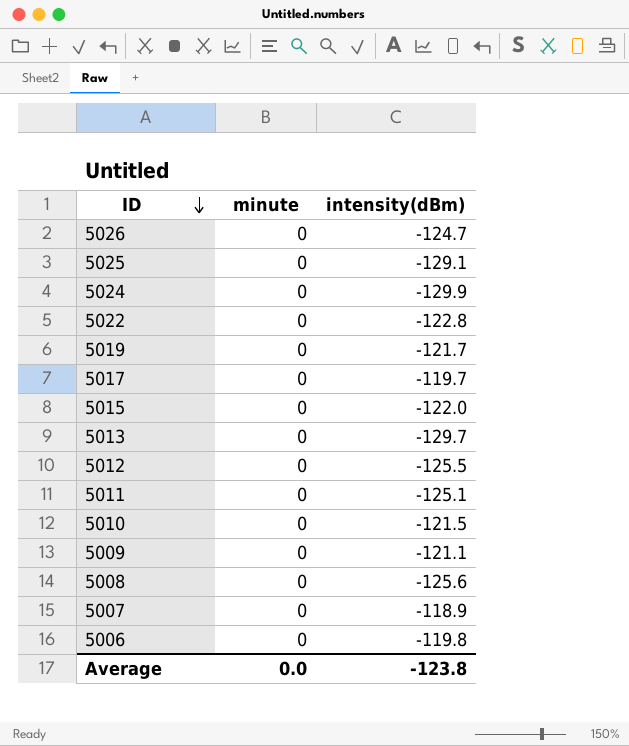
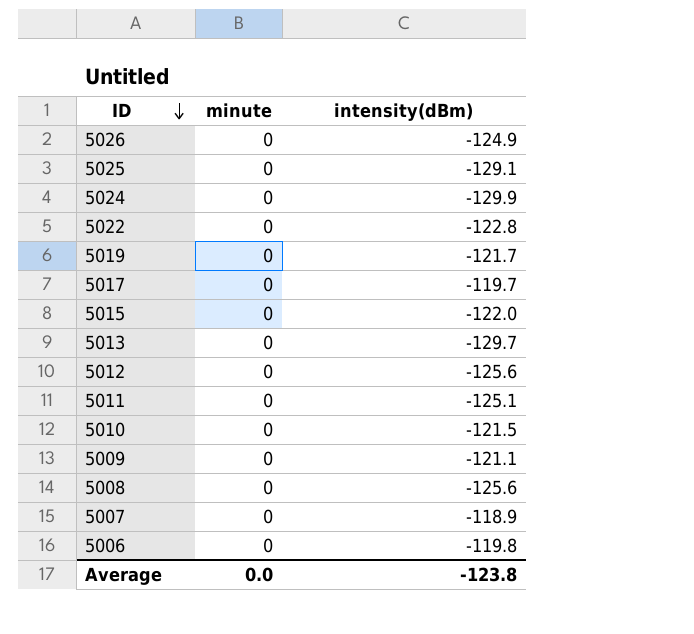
5026 | intensity(dBm): -124.7 -> -124.9
5012 | intensity(dBm): -125.5 -> -125.6

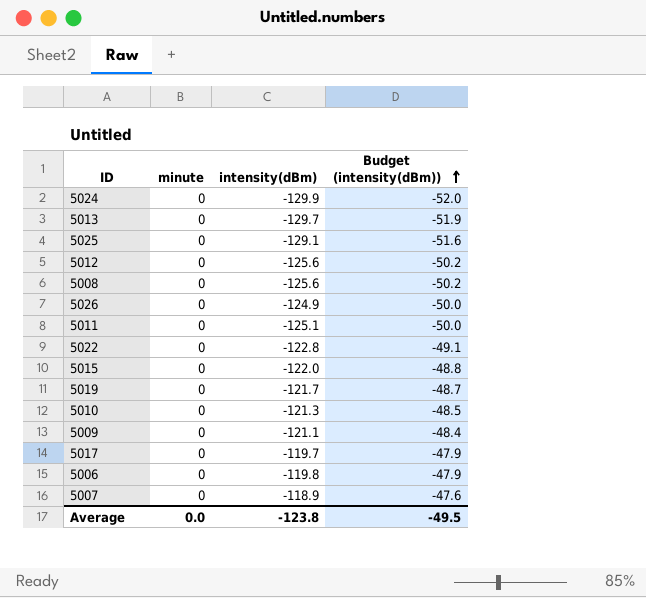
row order: ID descending -> Budget (intensity(dBm)) ascending
column Budget (intensity(dBm)) | formula: none -> [intensity(dBm)] * 0.4
5010 | intensity(dBm): -121.5 -> -121.3

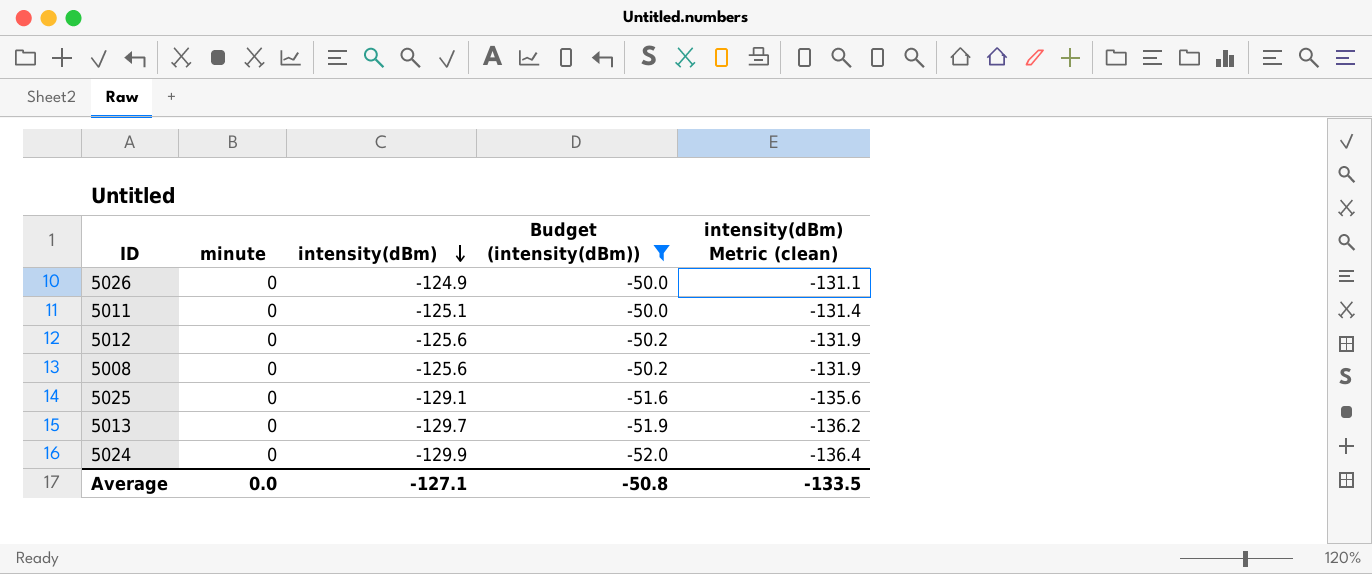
filter: none -> Budget (intensity(dBm)) <= -50.0
row order: Budget (intensity(dBm)) ascending -> intensity(dBm) descending
column intensity(dBm) Metric (clean) | formula: none -> [intensity(dBm)] * 1.05
Average | intensity(dBm): -123.8 -> -127.1
Average | Budget (intensity(dBm)): -49.5 -> -50.8

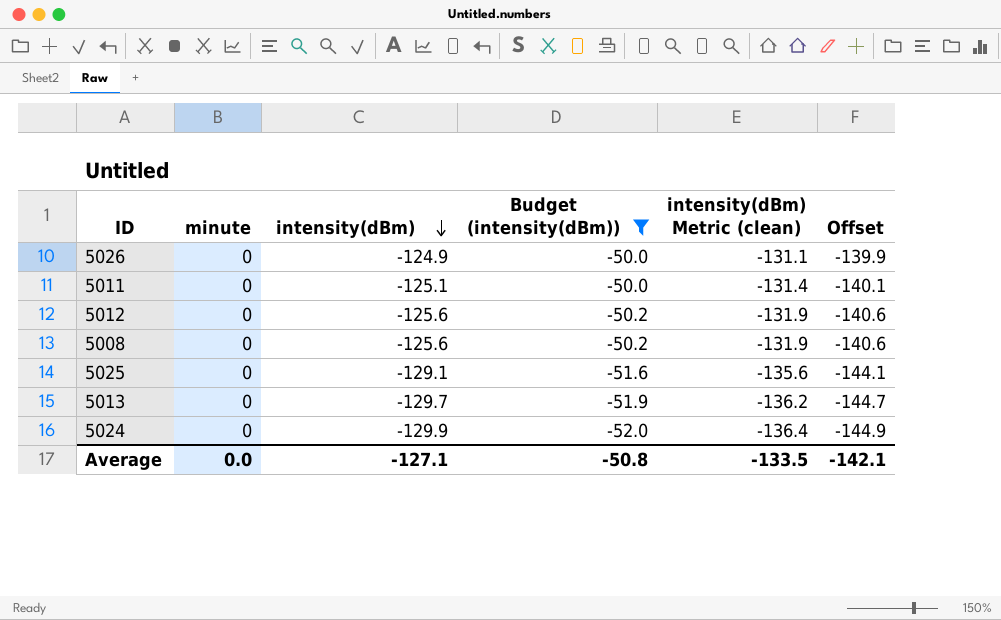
column Offset | formula: none -> [intensity(dBm)] - 15

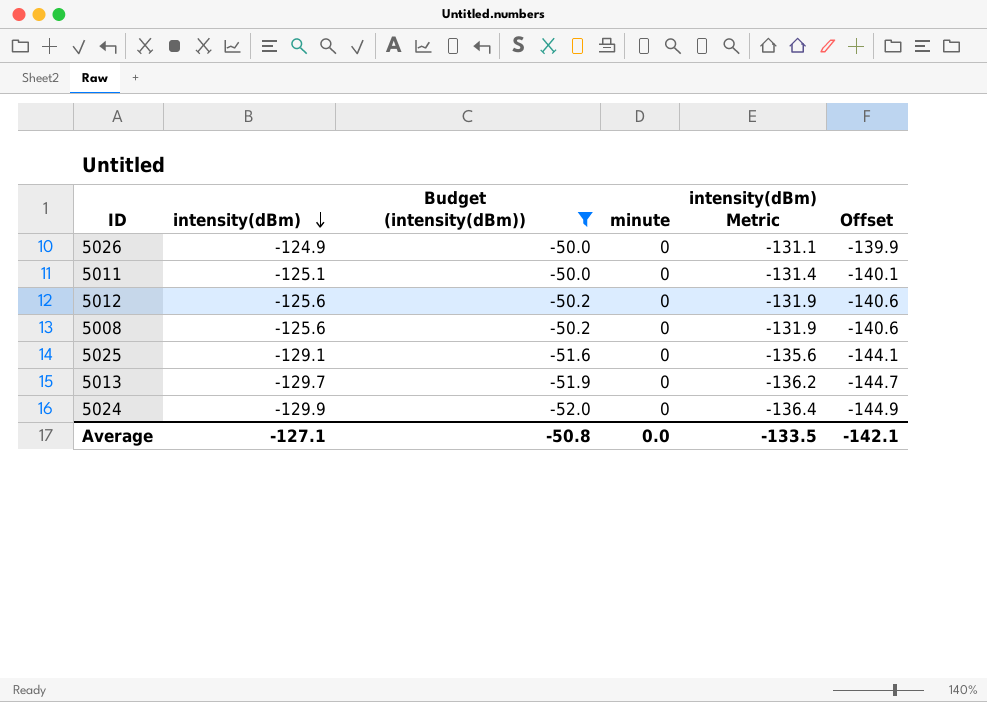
column minute | position: 2 -> 4
column name: intensity(dBm) Metric (clean) -> intensity(dBm) Metric

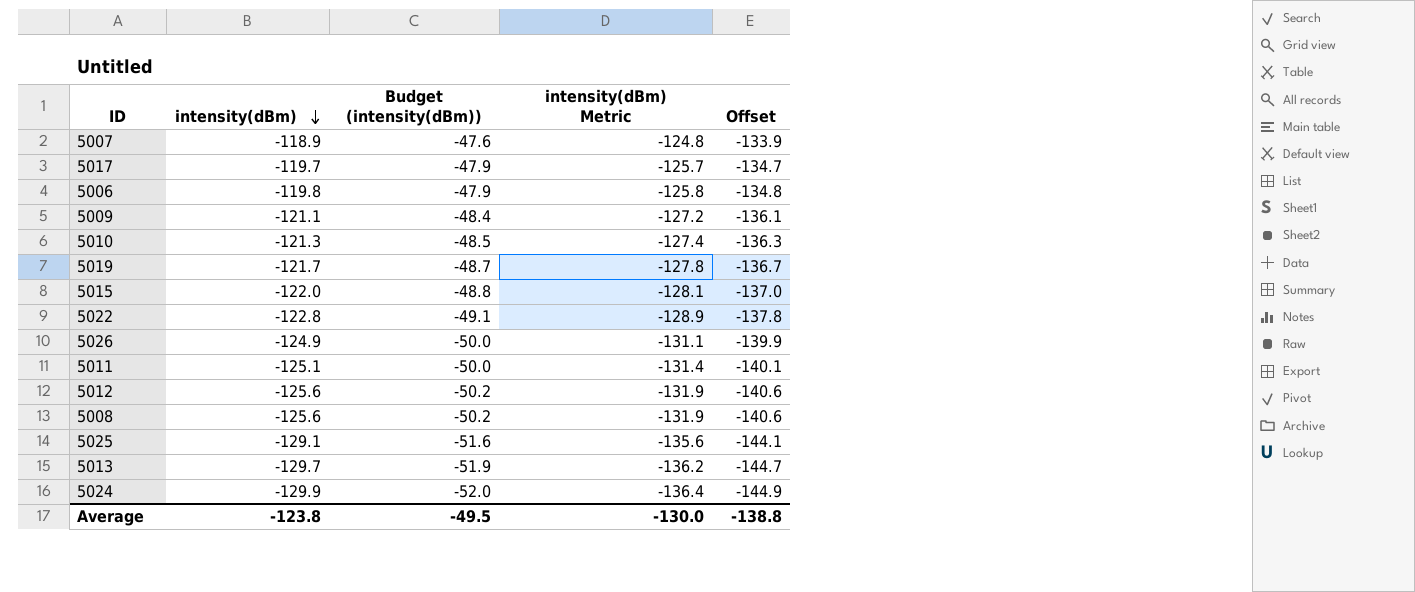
filter: Budget (intensity(dBm)) <= -50.0 -> none
column minute | position: 4 -> none
Average | intensity(dBm): -127.1 -> -123.8
Average | Budget (intensity(dBm)): -50.8 -> -49.5
Average | intensity(dBm) Metric: -133.5 -> -130.0
Average | Offset: -142.1 -> -138.8

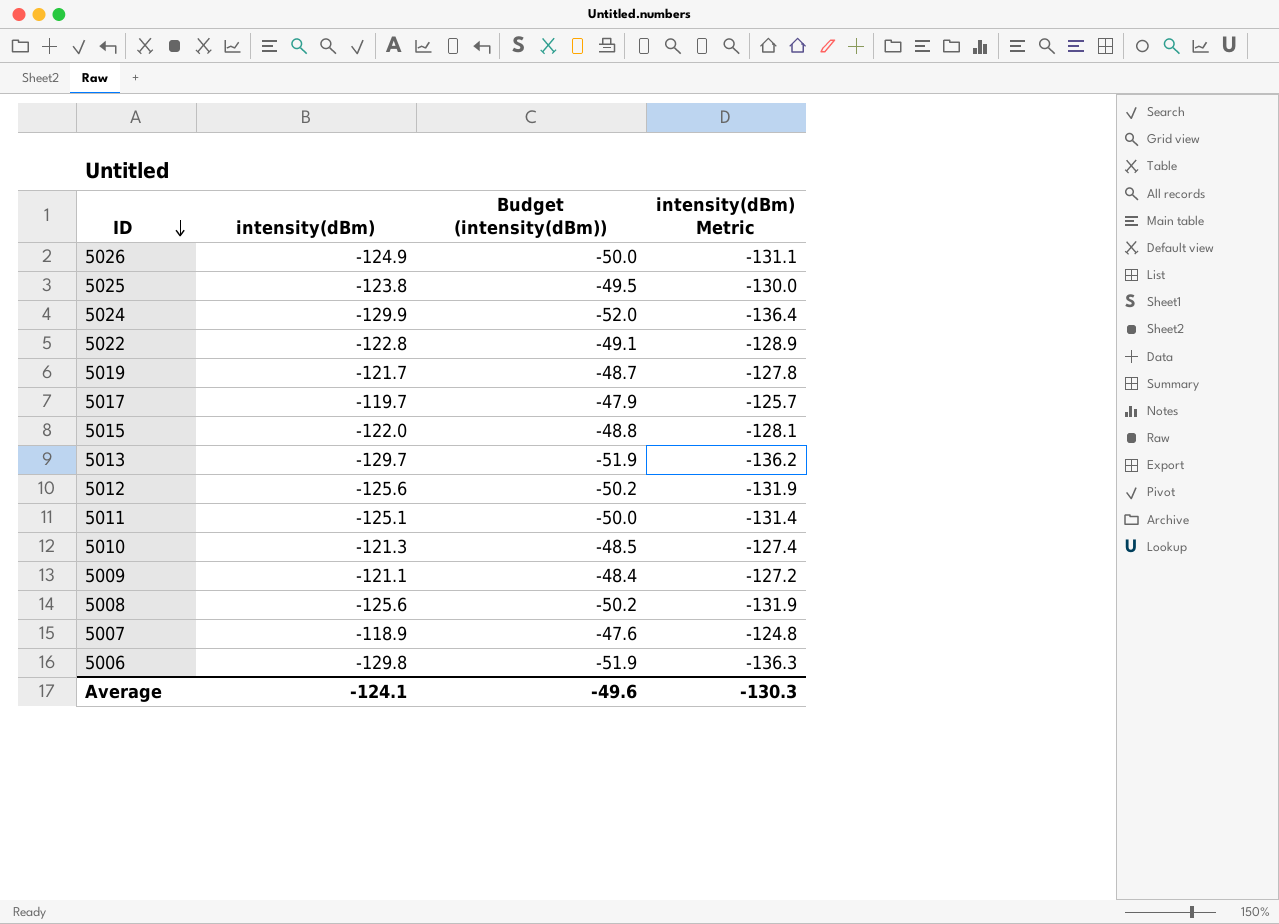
row order: intensity(dBm) descending -> ID descending
column Offset | formula: [intensity(dBm)] - 15 -> none
5025 | intensity(dBm): -129.1 -> -123.8
5025 | Budget (intensity(dBm)): -51.6 -> -49.5
5025 | intensity(dBm) Metric: -135.6 -> -130.0
5006 | intensity(dBm): -119.8 -> -129.8
5006 | Budget (intensity(dBm)): -47.9 -> -51.9
5006 | intensity(dBm) Metric: -125.8 -> -136.3
Average | intensity(dBm): -123.8 -> -124.1
Average | Budget (intensity(dBm)): -49.5 -> -49.6
Average | intensity(dBm) Metric: -130.0 -> -130.3

